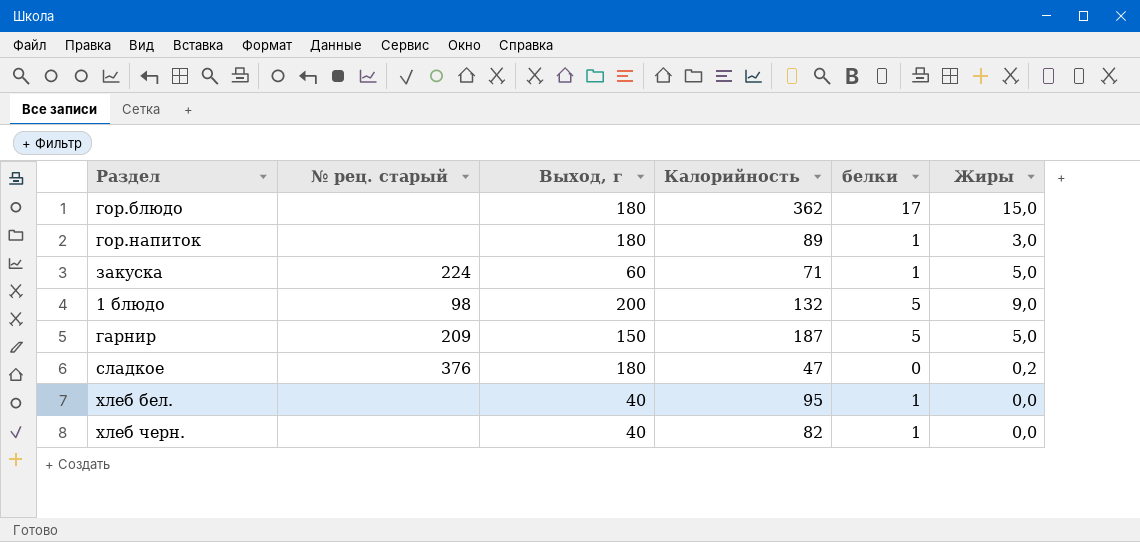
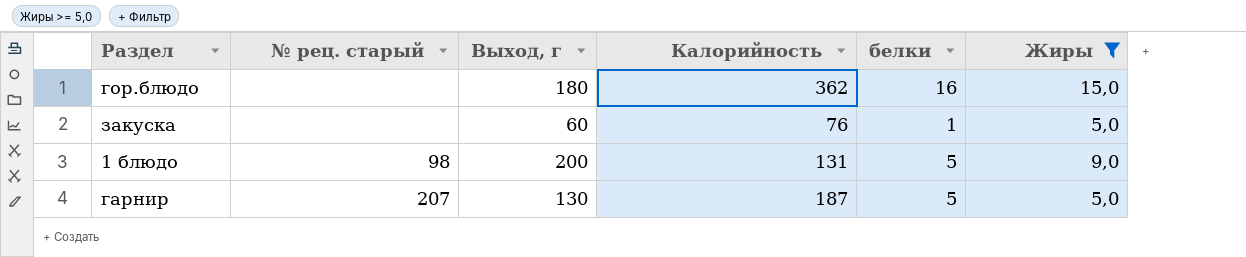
filter: none -> Жиры >= 5,0
гор.блюдо | белки: 17 -> 16
закуска | № рец. старый: 224 -> none
закуска | Калорийность: 71 -> 76
1 блюдо | Калорийность: 132 -> 131
гарнир | № рец. старый: 209 -> 207
гарнир | Выход, г: 150 -> 130

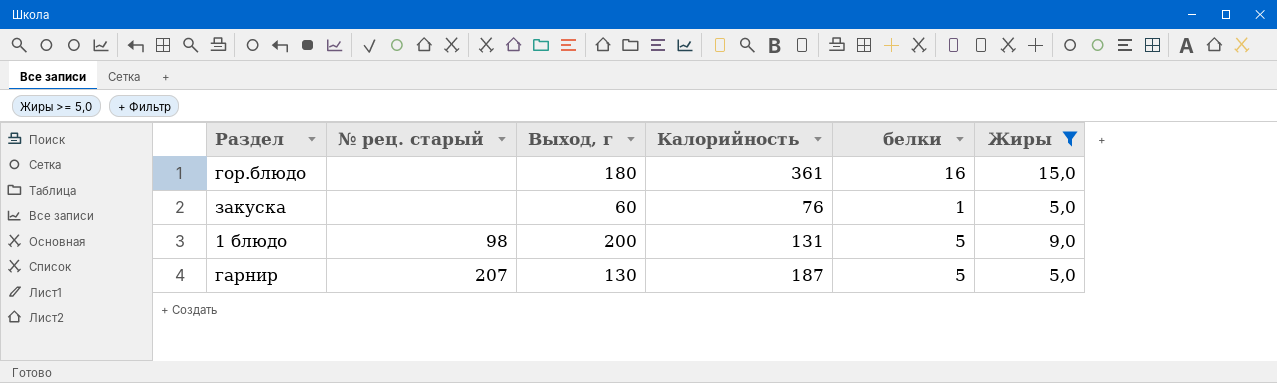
гор.блюдо | Калорийность: 362 -> 361

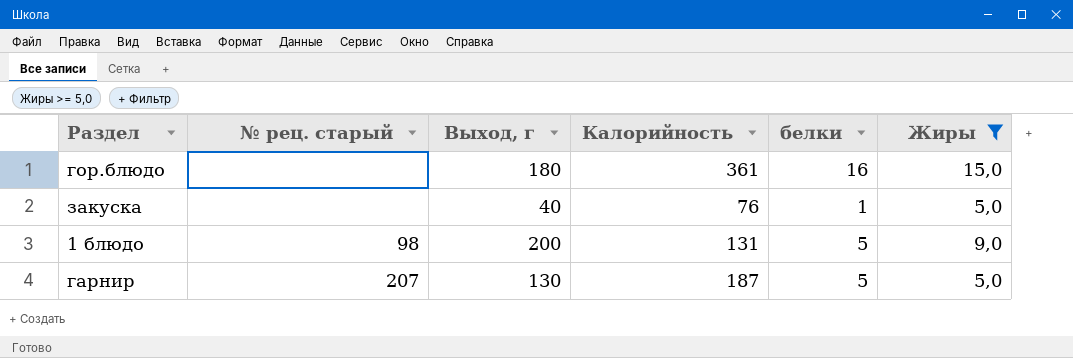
закуска | Выход, г: 60 -> 40

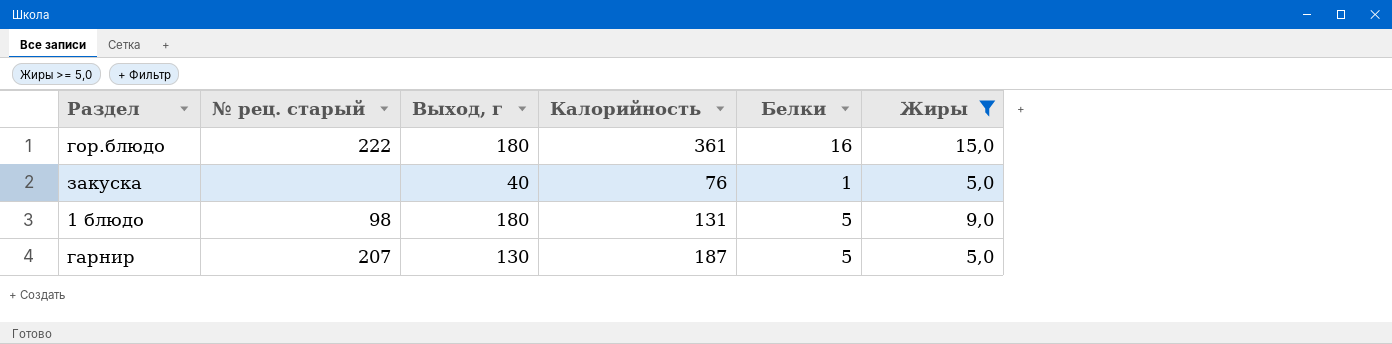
column name: белки -> Белки
гор.блюдо | № рец. старый: none -> 222
1 блюдо | Выход, г: 200 -> 180

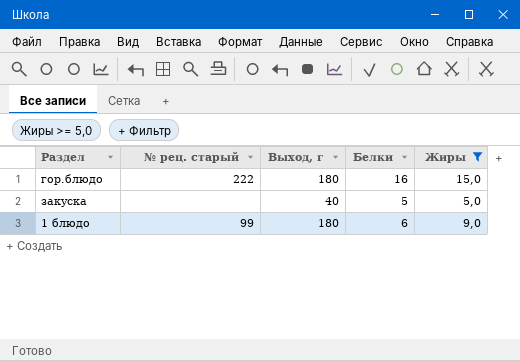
column Калорийность | position: 4 -> none
row гарнир: 207 | 130 | 187 | 5 | 5,0 -> none
закуска | Белки: 1 -> 5
1 блюдо | № рец. старый: 98 -> 99
1 блюдо | Белки: 5 -> 6

